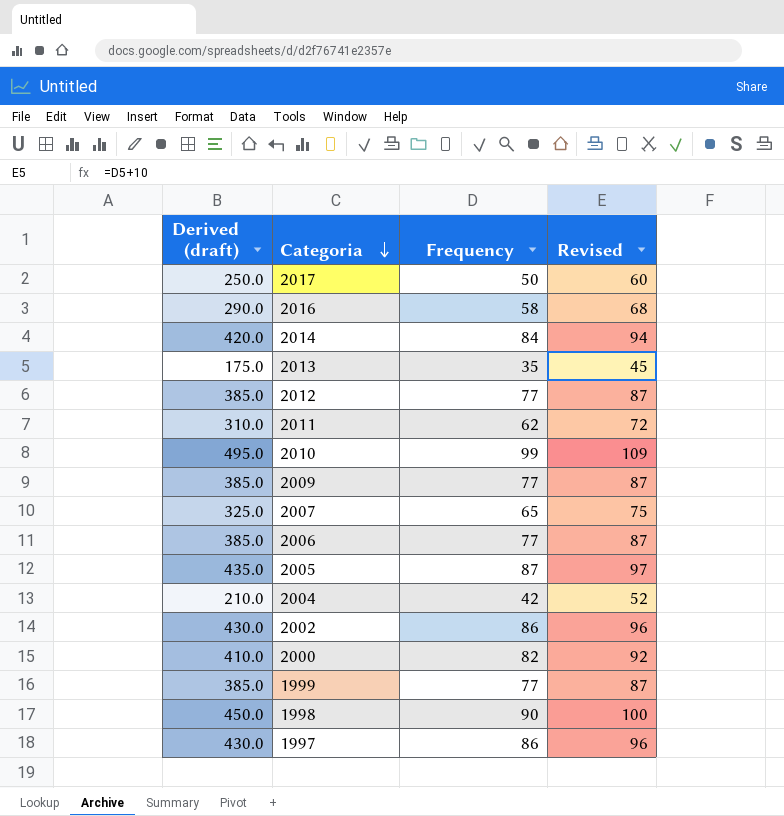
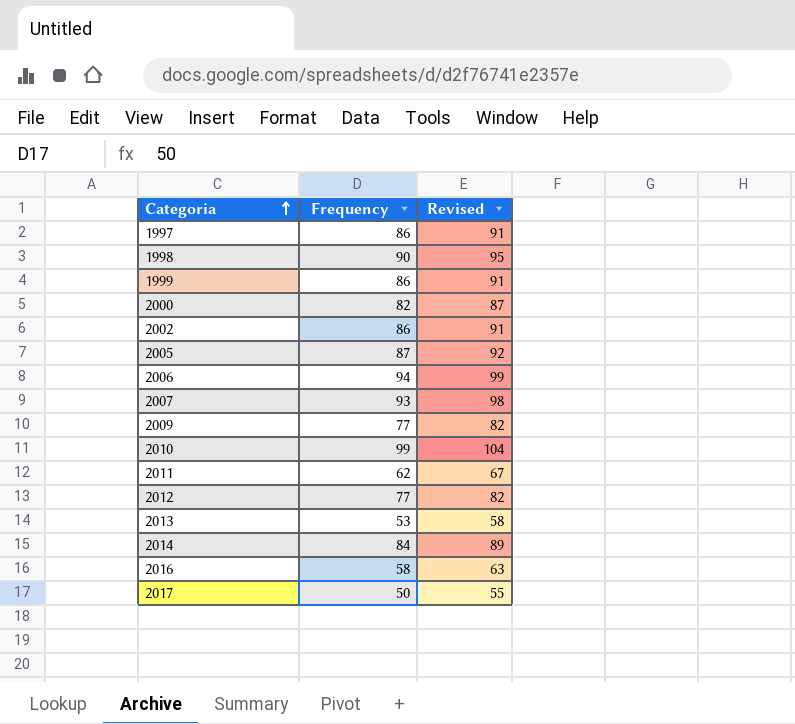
row order: Categoria descending -> Categoria ascending
column Derived (draft) | formula: [Frequency] * 5 -> none
column Revised | formula: [Frequency] + 10 -> [Frequency] + 5
row 2004: 210.0 | 42 | 52 -> none
1999 | Frequency: 77 -> 86
2006 | Frequency: 77 -> 94
2007 | Frequency: 65 -> 93
2013 | Frequency: 35 -> 53

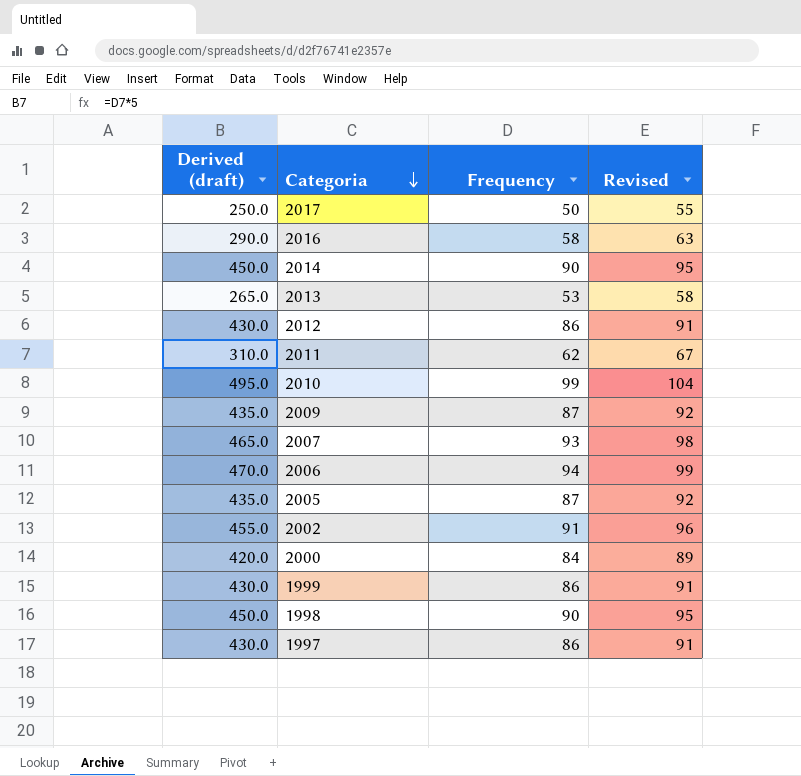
row order: Categoria ascending -> Categoria descending
column Derived (draft) | formula: none -> [Frequency] * 5
2014 | Frequency: 84 -> 90
2014 | Revised: 89 -> 95
2012 | Frequency: 77 -> 86
2012 | Revised: 82 -> 91
2009 | Frequency: 77 -> 87
2009 | Revised: 82 -> 92
2002 | Frequency: 86 -> 91
2002 | Revised: 91 -> 96
2000 | Frequency: 82 -> 84
2000 | Revised: 87 -> 89

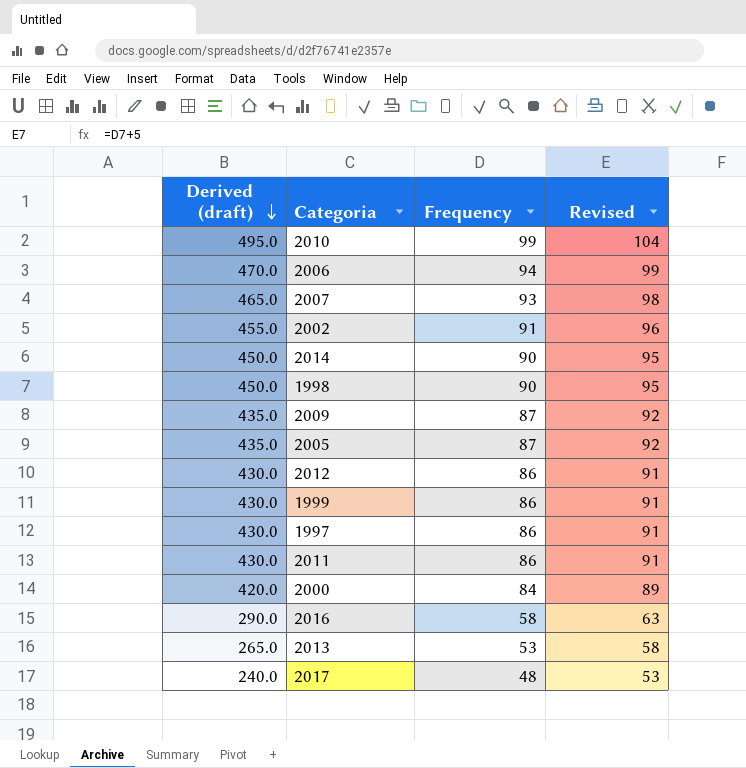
row order: Categoria descending -> Derived (draft) descending
2011 | Derived (draft): 310.0 -> 430.0
2011 | Frequency: 62 -> 86
2011 | Revised: 67 -> 91
2017 | Derived (draft): 250.0 -> 240.0
2017 | Frequency: 50 -> 48
2017 | Revised: 55 -> 53

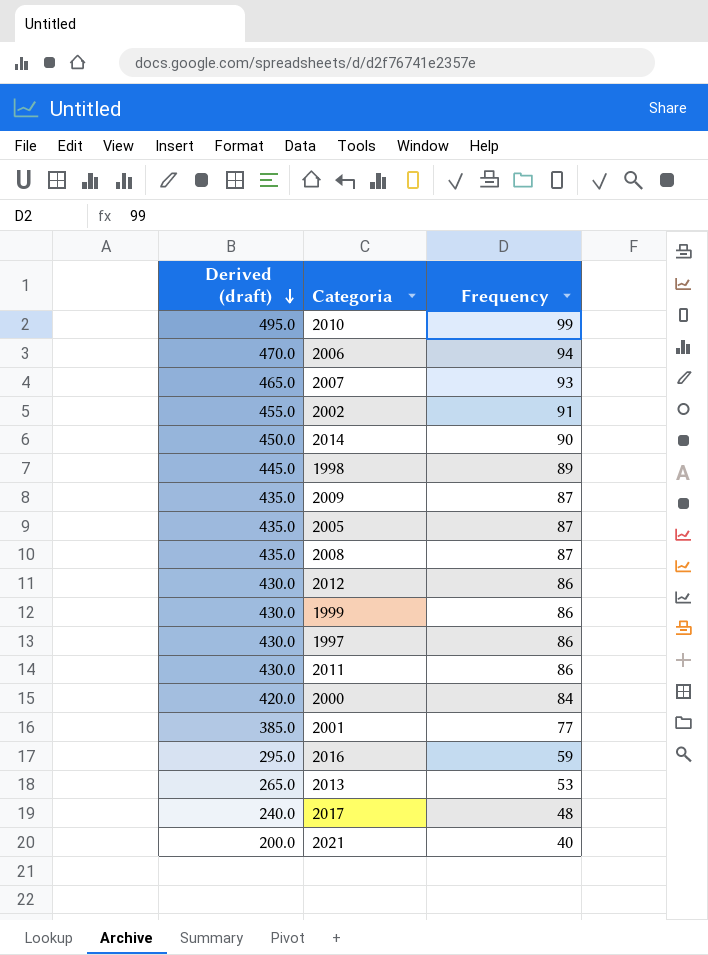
column Revised | formula: [Frequency] + 5 -> none
1998 | Derived (draft): 450.0 -> 445.0
1998 | Frequency: 90 -> 89
row 2008: none -> 435.0 | 87
row 2001: none -> 385.0 | 77
2016 | Derived (draft): 290.0 -> 295.0
2016 | Frequency: 58 -> 59
row 2021: none -> 200.0 | 40

